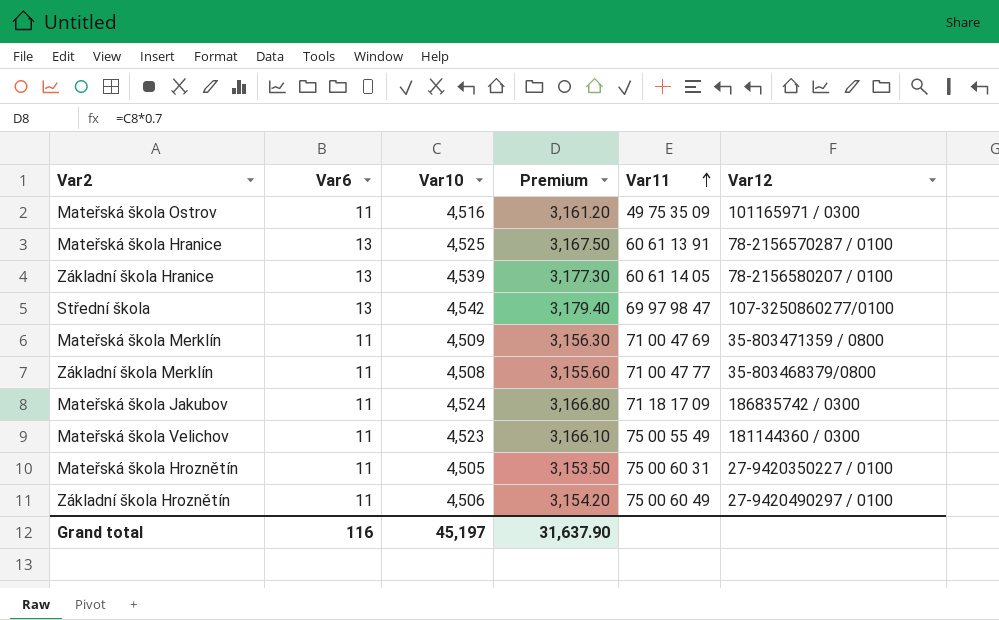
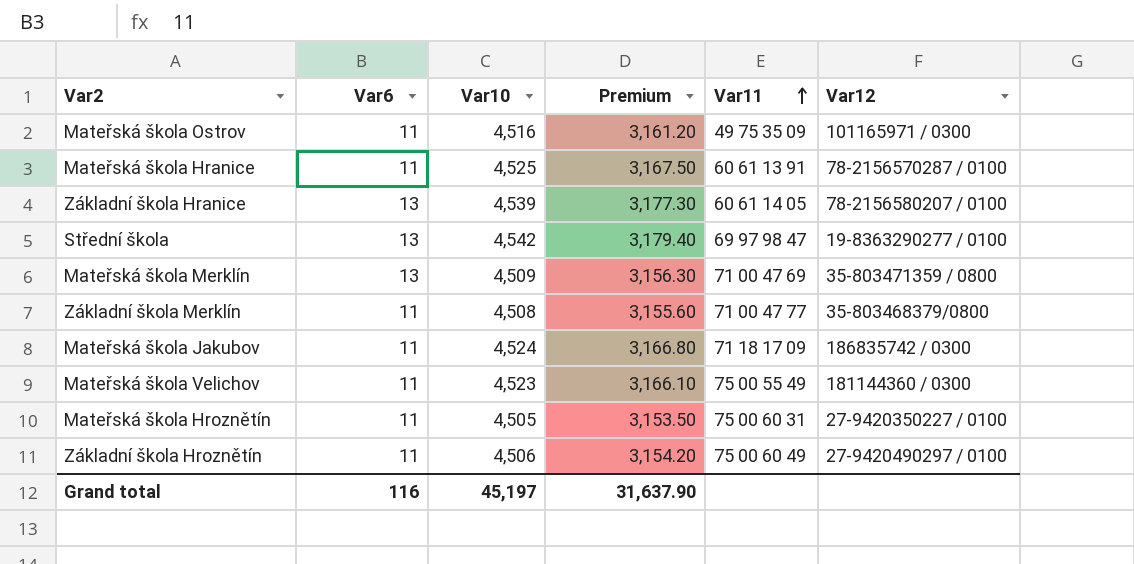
Mateřská škola Hranice | Var6: 13 -> 11
Střední škola | Var12: 107-3250860277/0100 -> 19-8363290277 / 0100
Mateřská škola Merklín | Var6: 11 -> 13

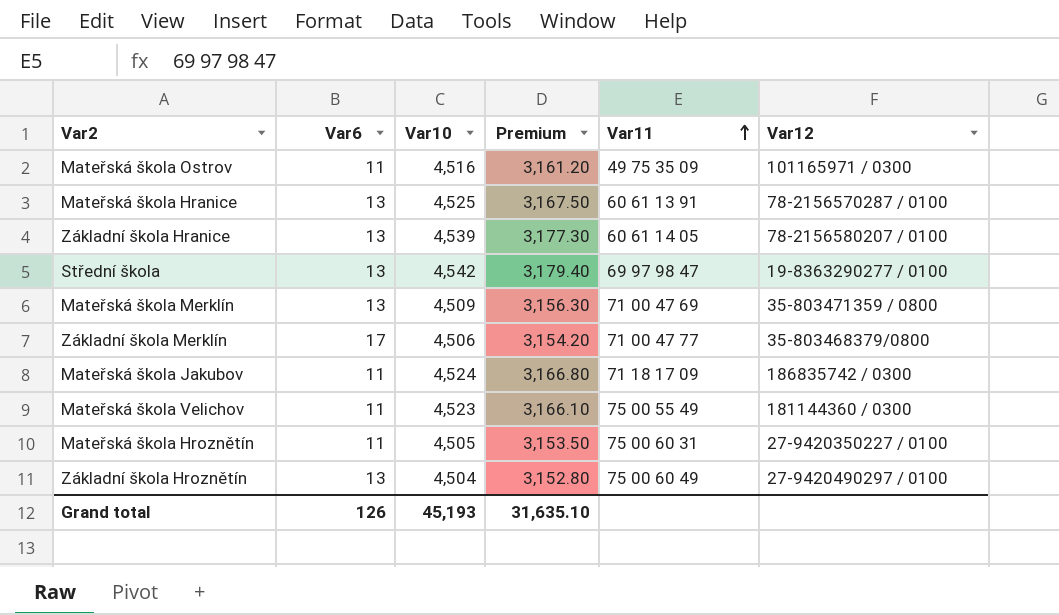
Mateřská škola Hranice | Var6: 11 -> 13
Základní škola Merklín | Var6: 11 -> 17
Základní škola Merklín | Var10: 4,508 -> 4,506
Základní škola Merklín | Premium: 3,155.60 -> 3,154.20
Základní škola Hroznětín | Var6: 11 -> 13
Základní škola Hroznětín | Var10: 4,506 -> 4,504
Základní škola Hroznětín | Premium: 3,154.20 -> 3,152.80
Grand total | Var6: 116 -> 126
Grand total | Var10: 45,197 -> 45,193
Grand total | Premium: 31,637.90 -> 31,635.10

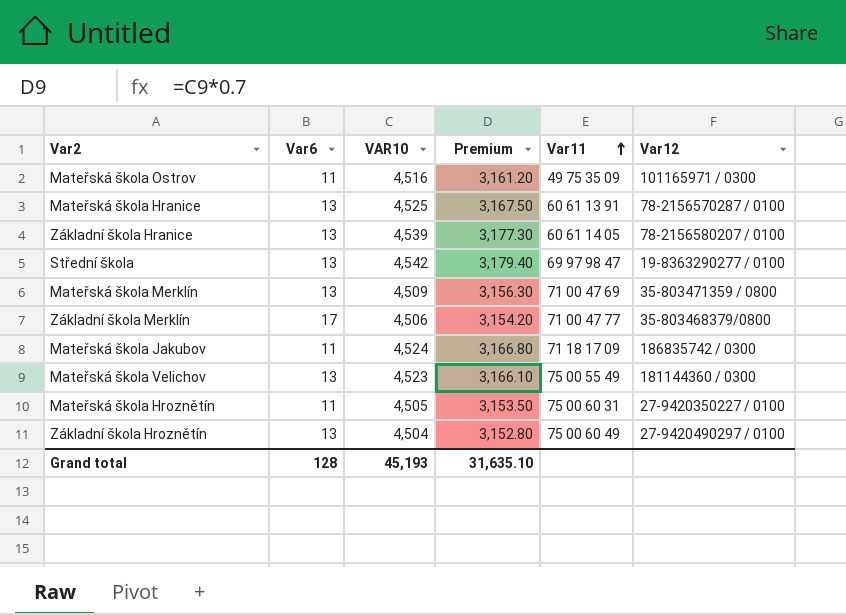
column name: Var10 -> VAR10
Mateřská škola Velichov | Var6: 11 -> 13
Grand total | Var6: 126 -> 128

